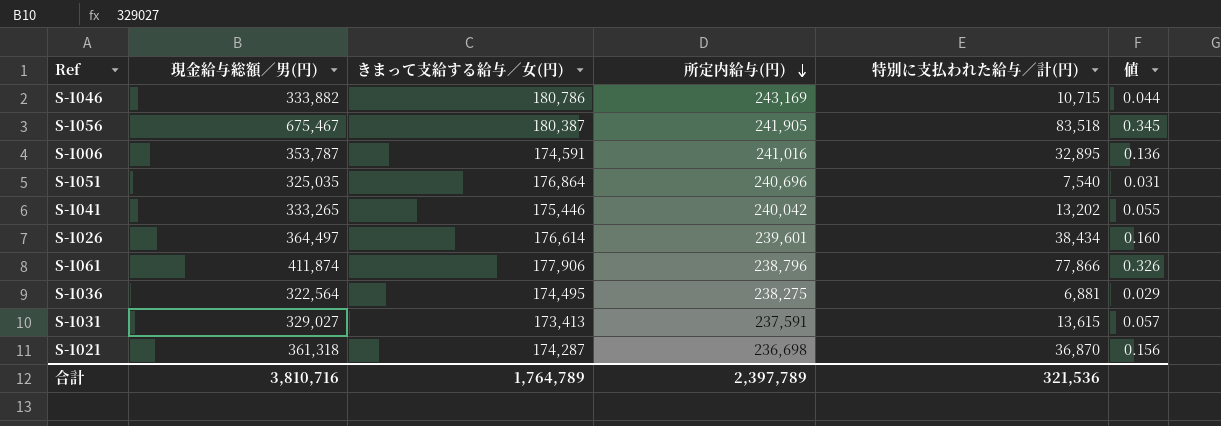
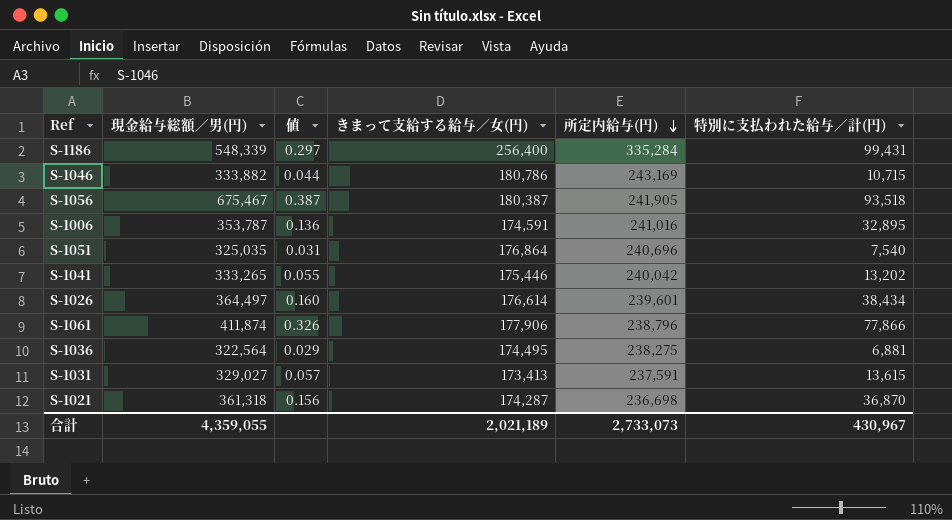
column 値 | position: 6 -> 3
row S-1186: none -> 548,339 | 0.297 | 256,400 | 335,284 | 99,431
S-1056 | 値: 0.345 -> 0.387
S-1056 | 特別に支払われた給与／計(円): 83,518 -> 93,518
合計 | 現金給与総額／男(円): 3,810,716 -> 4,359,055
合計 | きまって支給する給与／女(円): 1,764,789 -> 2,021,189
合計 | 所定内給与(円): 2,397,789 -> 2,733,073
合計 | 特別に支払われた給与／計(円): 321,536 -> 430,967

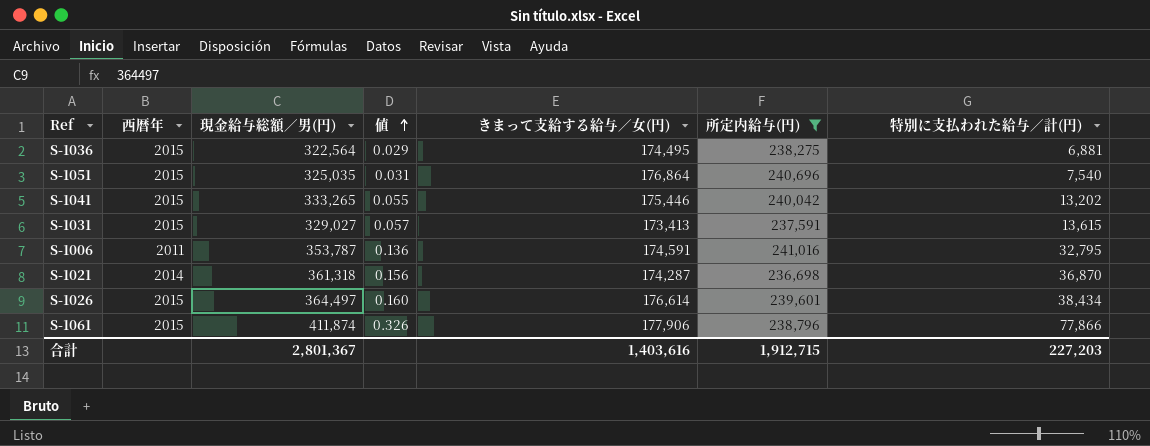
filter: none -> 所定内給与(円) <= 241,016
row order: 所定内給与(円) descending -> 値 ascending
column 西暦年 | position: none -> 2
S-1006 | 特別に支払われた給与／計(円): 32,895 -> 32,795
合計 | 現金給与総額／男(円): 4,359,055 -> 2,801,367
合計 | きまって支給する給与／女(円): 2,021,189 -> 1,403,616
合計 | 所定内給与(円): 2,733,073 -> 1,912,715
合計 | 特別に支払われた給与／計(円): 430,967 -> 227,203

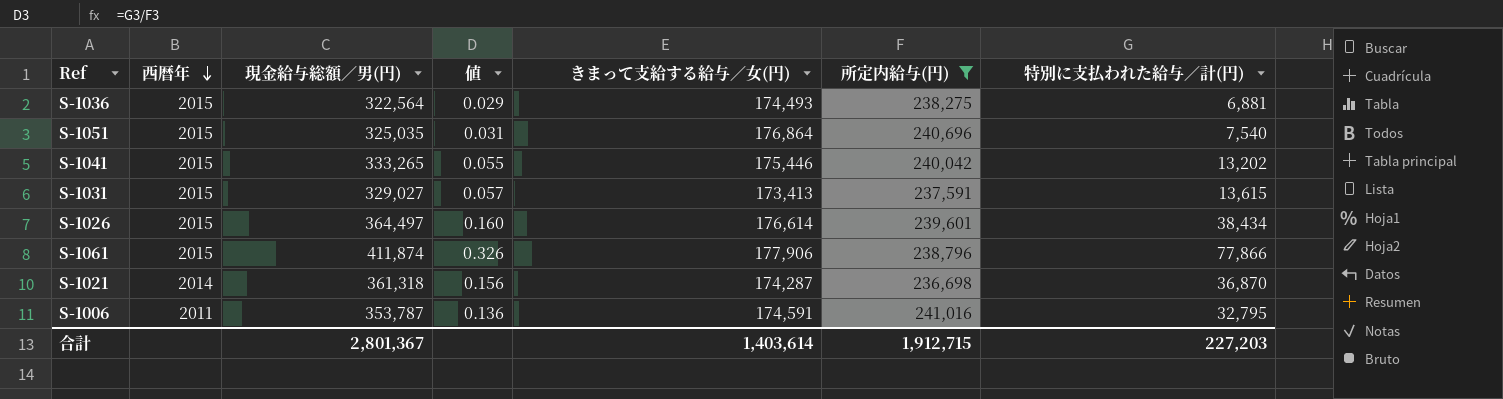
row order: 値 ascending -> 西暦年 descending
S-1036 | きまって支給する給与／女(円): 174,495 -> 174,493
合計 | きまって支給する給与／女(円): 1,403,616 -> 1,403,614

